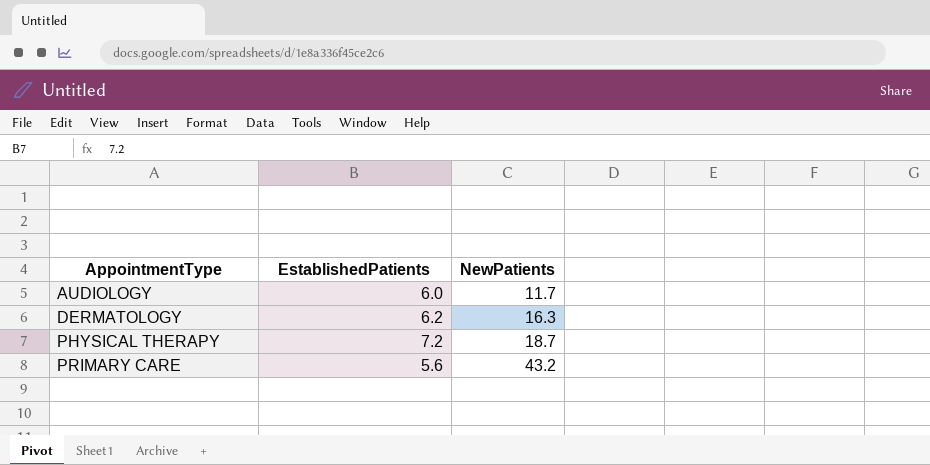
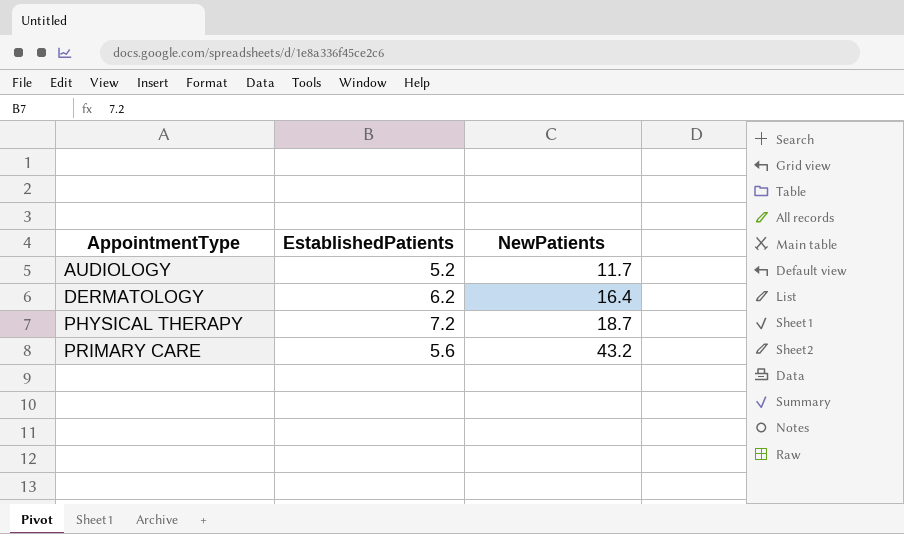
AUDIOLOGY | EstablishedPatients: 6.0 -> 5.2
DERMATOLOGY | NewPatients: 16.3 -> 16.4

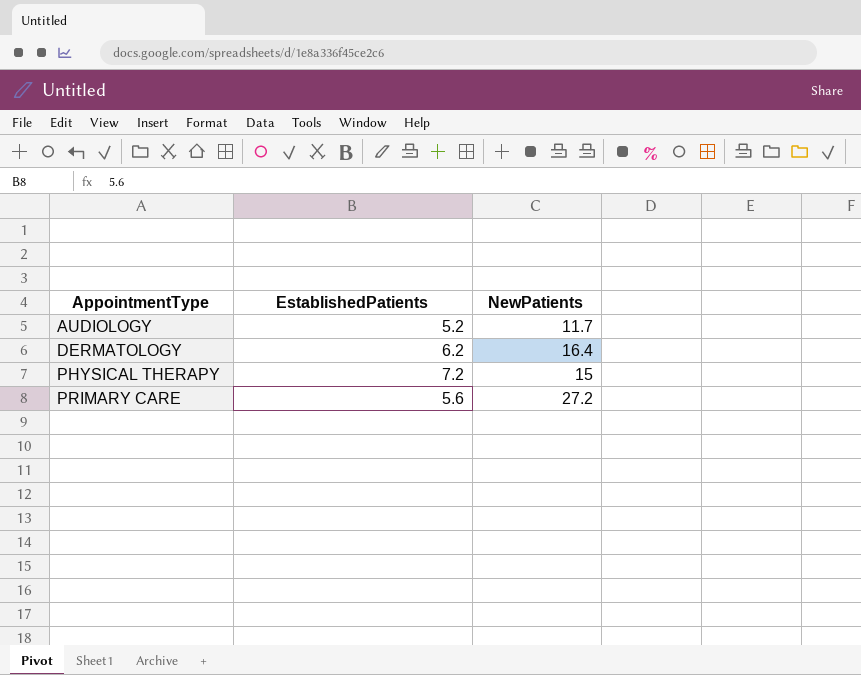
PHYSICAL THERAPY | NewPatients: 18.7 -> 15
PRIMARY CARE | NewPatients: 43.2 -> 27.2

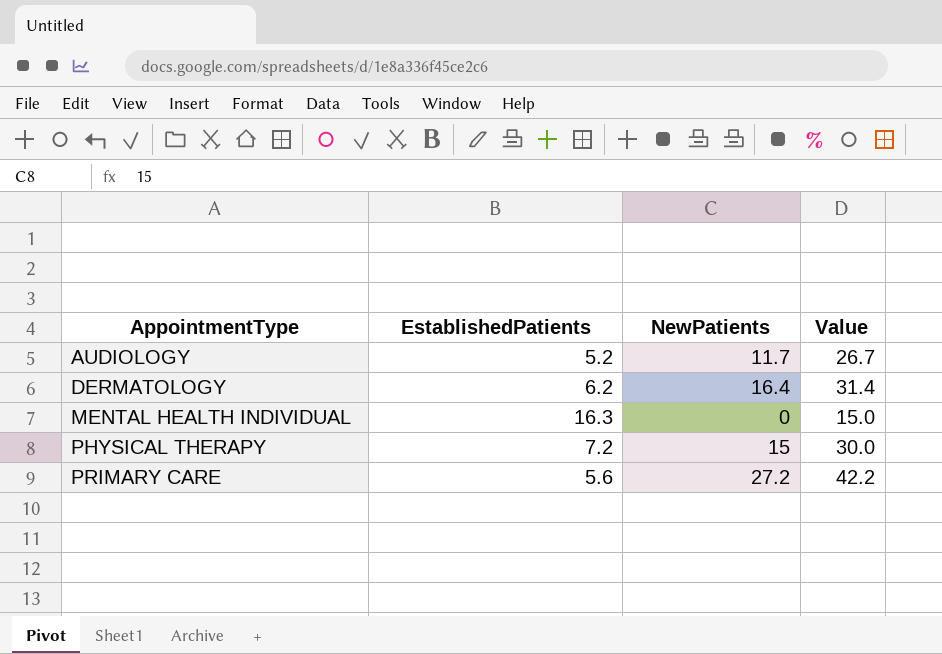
column Value | formula: none -> [NewPatients] + 15
row MENTAL HEALTH INDIVIDUAL: none -> 16.3 | 0 | 15.0

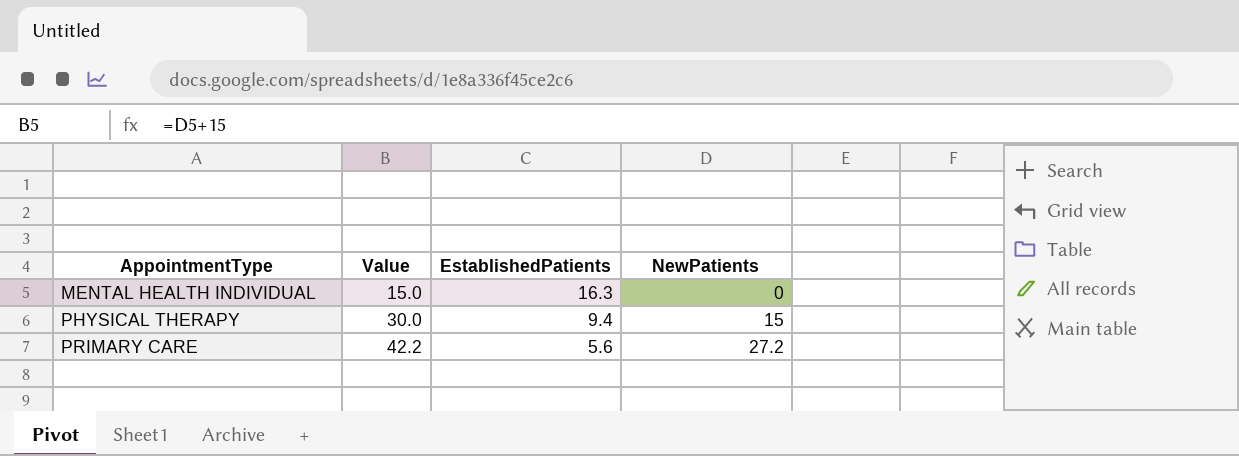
column Value | position: 4 -> 2
row AUDIOLOGY: 5.2 | 11.7 | 26.7 -> none
row DERMATOLOGY: 6.2 | 16.4 | 31.4 -> none
PHYSICAL THERAPY | EstablishedPatients: 7.2 -> 9.4

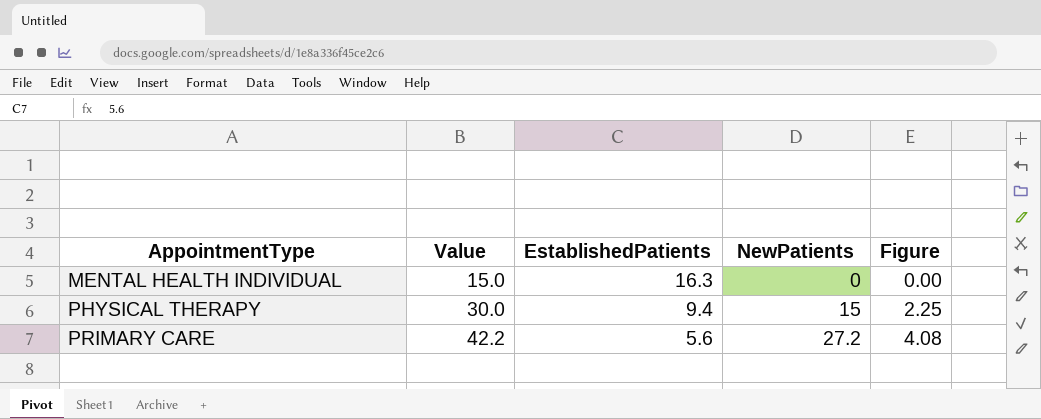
column Figure | formula: none -> [NewPatients] * 0.15

